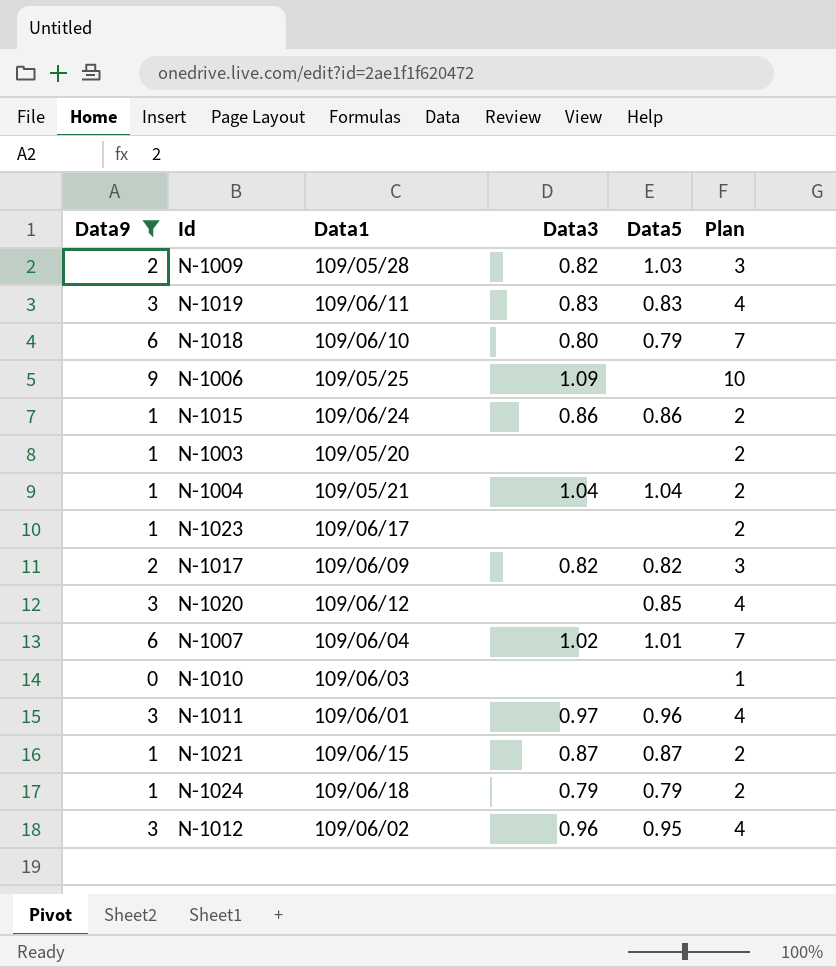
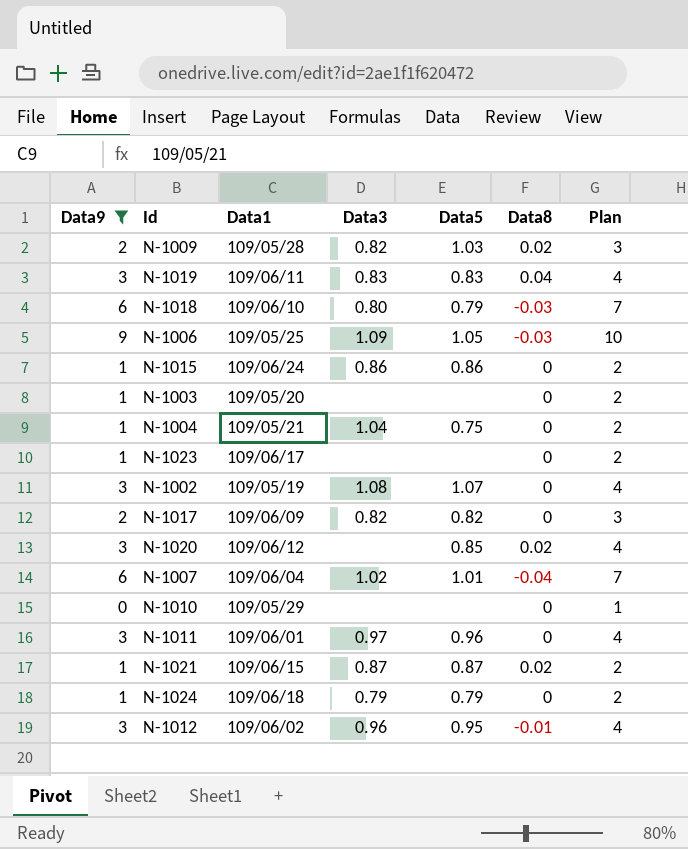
column Data8 | position: none -> 6
N-1006 | Data5: none -> 1.05
N-1004 | Data5: 1.04 -> 0.75
row N-1002: none -> 3 | 109/05/19 | 1.08 | 1.07 | 0 | 4
N-1010 | Data1: 109/06/03 -> 109/05/29

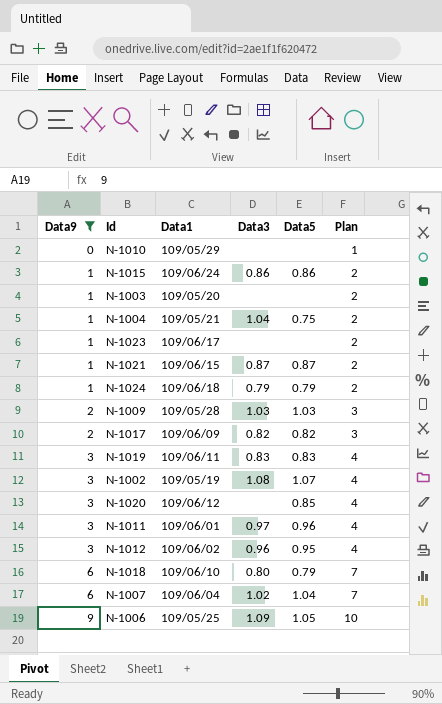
row order: none -> Data9 ascending
column Data8 | position: 6 -> none
N-1009 | Data3: 0.82 -> 1.03
N-1007 | Data5: 1.01 -> 1.04

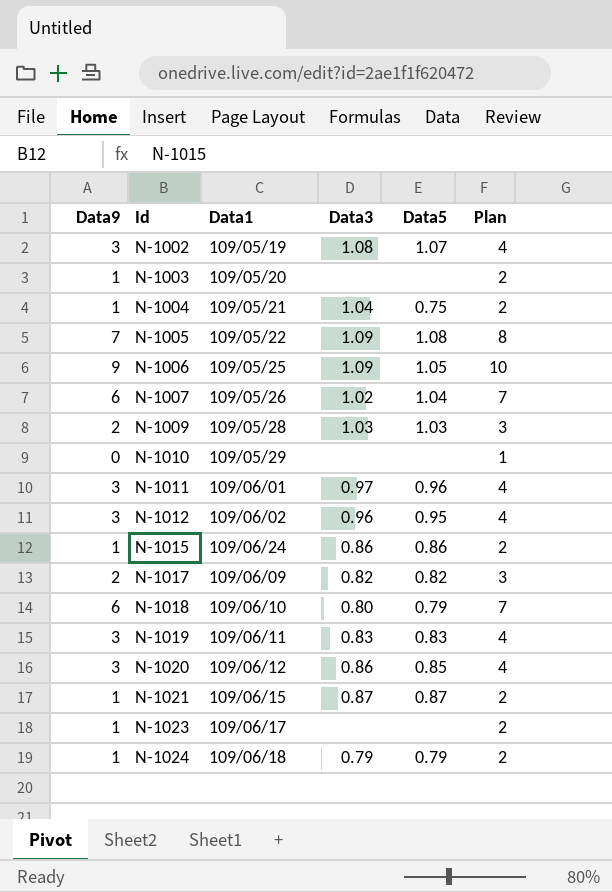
filter: Data9 != 7 -> none
row order: Data9 ascending -> Id ascending
N-1007 | Data1: 109/06/04 -> 109/05/26
N-1020 | Data3: none -> 0.86

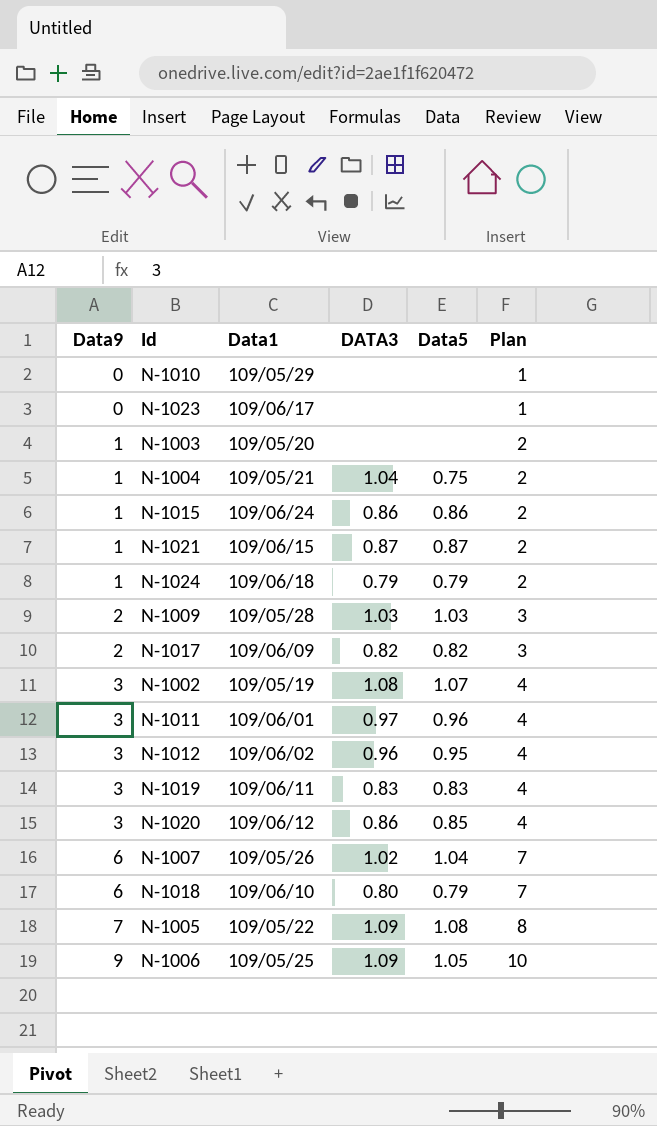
row order: Id ascending -> Data9 ascending
column name: Data3 -> DATA3
N-1023 | Data9: 1 -> 0
N-1023 | Plan: 2 -> 1

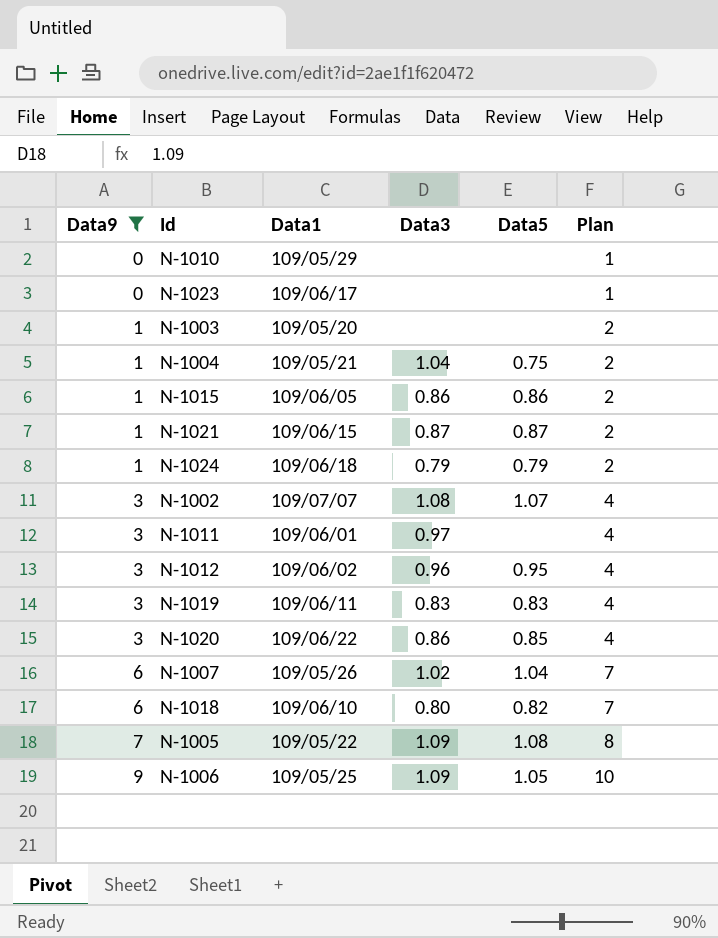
filter: none -> Data9 != 2
column name: DATA3 -> Data3
N-1015 | Data1: 109/06/24 -> 109/06/05
N-1002 | Data1: 109/05/19 -> 109/07/07
N-1011 | Data5: 0.96 -> none
N-1020 | Data1: 109/06/12 -> 109/06/22
N-1018 | Data5: 0.79 -> 0.82

